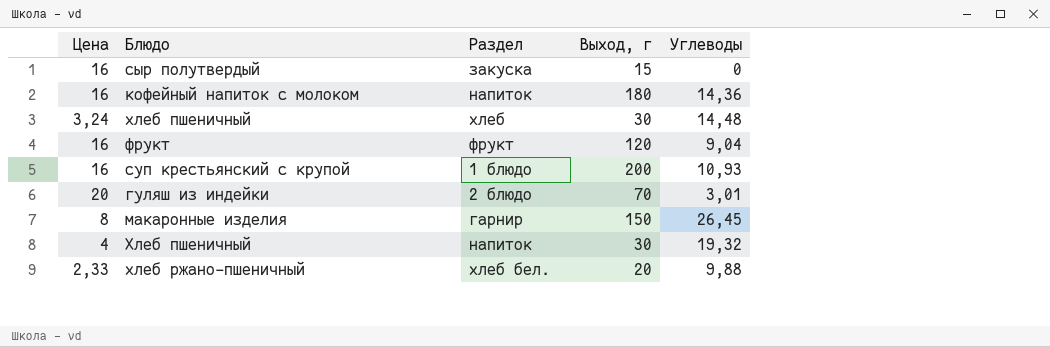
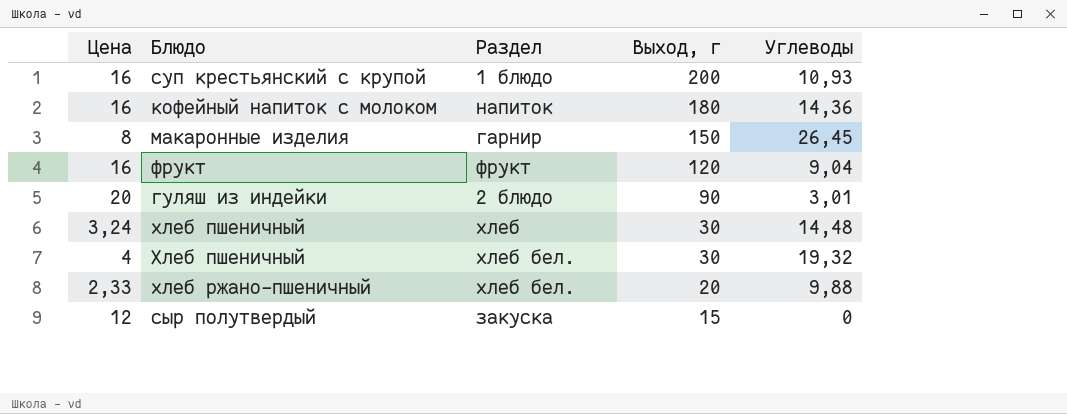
row order: none -> Выход, г descending
гуляш из индейки | Выход, г: 70 -> 90
Хлеб пшеничный | Раздел: напиток -> хлеб бел.
сыр полутвердый | Цена: 16 -> 12

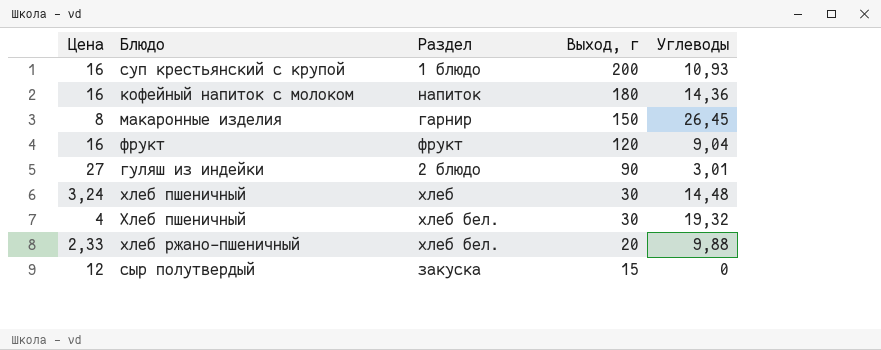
гуляш из индейки | Цена: 20 -> 27

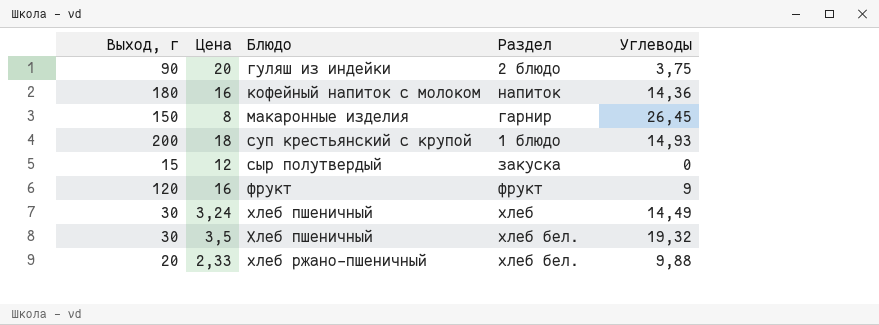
row order: Выход, г descending -> Блюдо ascending
column Выход, г | position: 4 -> 1
гуляш из индейки | Цена: 27 -> 20
гуляш из индейки | Углеводы: 3,01 -> 3,75
суп крестьянский с крупой | Цена: 16 -> 18
суп крестьянский с крупой | Углеводы: 10,93 -> 14,93
фрукт | Углеводы: 9,04 -> 9
хлеб пшеничный | Углеводы: 14,48 -> 14,49
Хлеб пшеничный | Цена: 4 -> 3,5

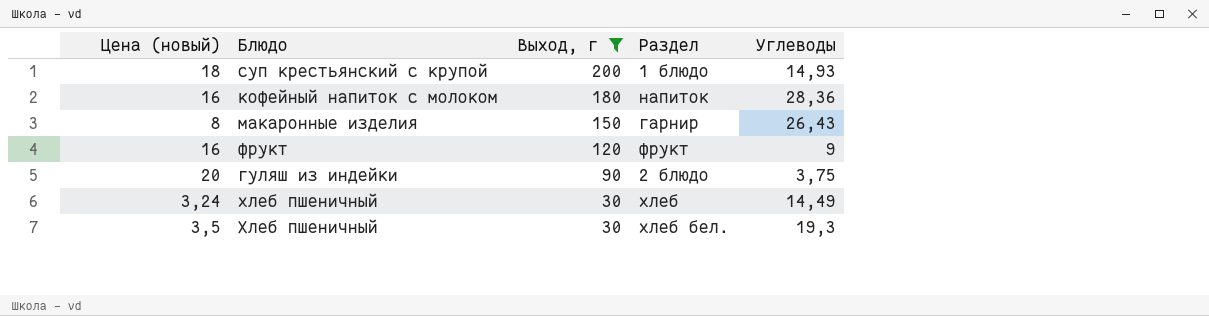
filter: none -> Выход, г >= 30
row order: Блюдо ascending -> Выход, г descending
column name: Цена -> Цена (новый)
column Выход, г | position: 1 -> 3
кофейный напиток с молоком | Углеводы: 14,36 -> 28,36
макаронные изделия | Углеводы: 26,45 -> 26,43
Хлеб пшеничный | Углеводы: 19,32 -> 19,3

